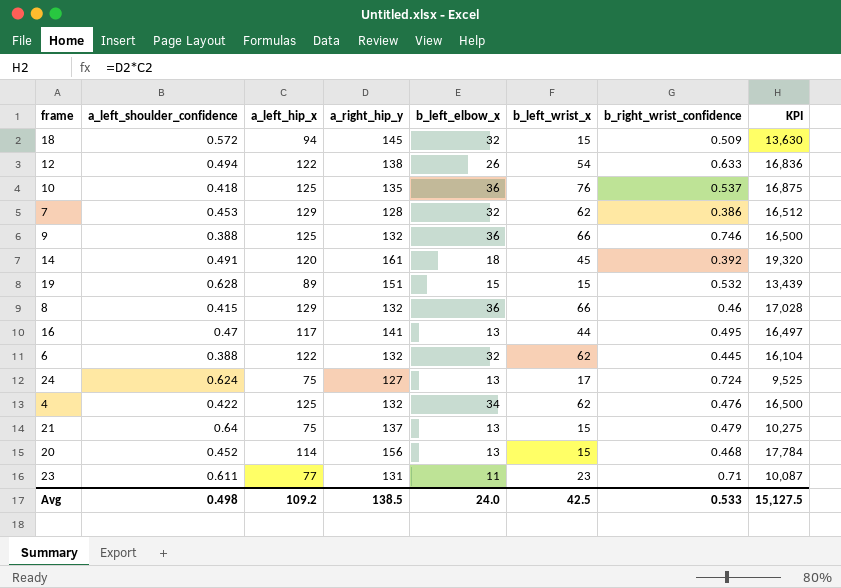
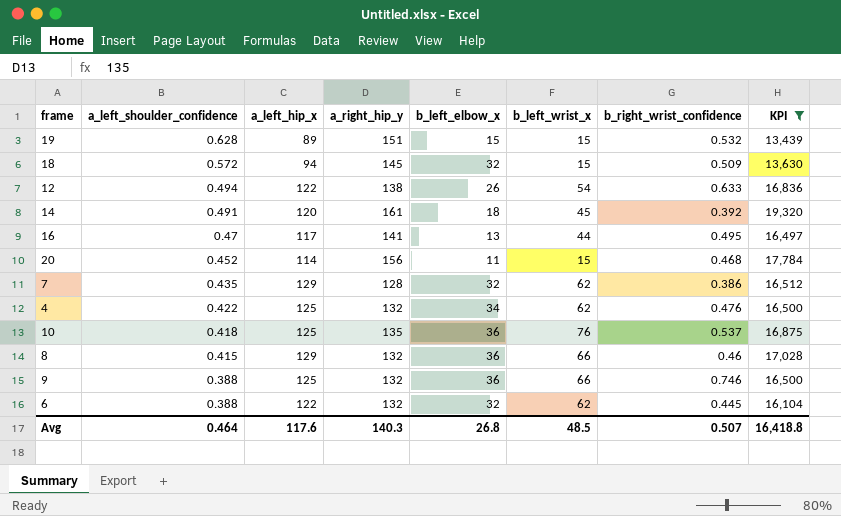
filter: none -> KPI >= 13,439
row order: none -> a_left_shoulder_confidence descending
20 | b_left_elbow_x: 13 -> 11
7 | a_left_shoulder_confidence: 0.453 -> 0.435
Avg | a_left_shoulder_confidence: 0.498 -> 0.464
Avg | a_left_hip_x: 109.2 -> 117.6
Avg | a_right_hip_y: 138.5 -> 140.3
Avg | b_left_elbow_x: 24.0 -> 26.8
Avg | b_left_wrist_x: 42.5 -> 48.5
Avg | b_right_wrist_confidence: 0.533 -> 0.507
Avg | KPI: 15,127.5 -> 16,418.8

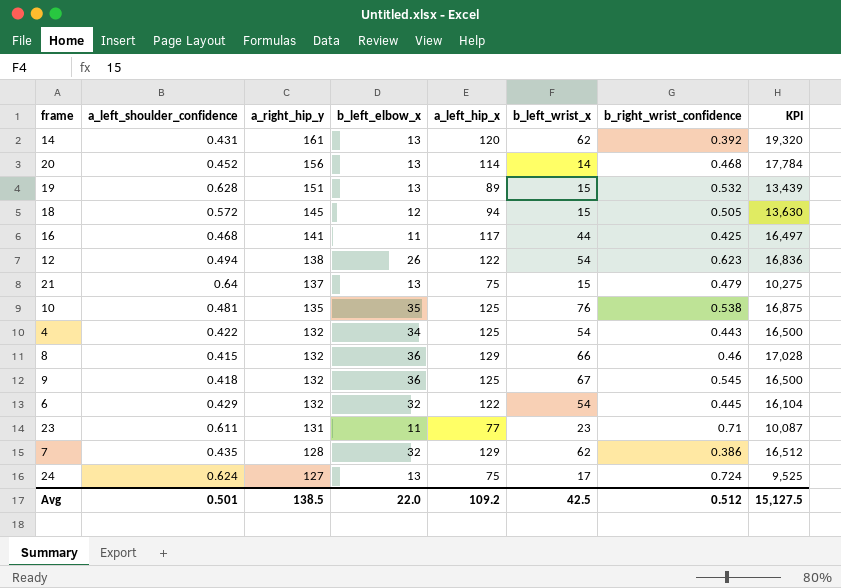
filter: KPI >= 13,439 -> none
row order: a_left_shoulder_confidence descending -> a_right_hip_y descending
column a_left_hip_x | position: 3 -> 5
14 | a_left_shoulder_confidence: 0.491 -> 0.431
14 | b_left_elbow_x: 18 -> 13
14 | b_left_wrist_x: 45 -> 62
20 | b_left_elbow_x: 11 -> 13
20 | b_left_wrist_x: 15 -> 14
19 | b_left_elbow_x: 15 -> 13
18 | b_left_elbow_x: 32 -> 12
18 | b_right_wrist_confidence: 0.509 -> 0.505
16 | a_left_shoulder_confidence: 0.47 -> 0.468
16 | b_left_elbow_x: 13 -> 11
16 | b_right_wrist_confidence: 0.495 -> 0.425
12 | b_right_wrist_confidence: 0.633 -> 0.623
10 | a_left_shoulder_confidence: 0.418 -> 0.481
10 | b_left_elbow_x: 36 -> 35
10 | b_right_wrist_confidence: 0.537 -> 0.538
4 | b_left_wrist_x: 62 -> 54
4 | b_right_wrist_confidence: 0.476 -> 0.443
9 | a_left_shoulder_confidence: 0.388 -> 0.418
9 | b_left_wrist_x: 66 -> 67
9 | b_right_wrist_confidence: 0.746 -> 0.545
6 | a_left_shoulder_confidence: 0.388 -> 0.429
6 | b_left_wrist_x: 62 -> 54
Avg | a_left_shoulder_confidence: 0.464 -> 0.501
Avg | a_right_hip_y: 140.3 -> 138.5
Avg | b_left_elbow_x: 26.8 -> 22.0
Avg | a_left_hip_x: 117.6 -> 109.2
Avg | b_left_wrist_x: 48.5 -> 42.5
Avg | b_right_wrist_confidence: 0.507 -> 0.512
Avg | KPI: 16,418.8 -> 15,127.5

